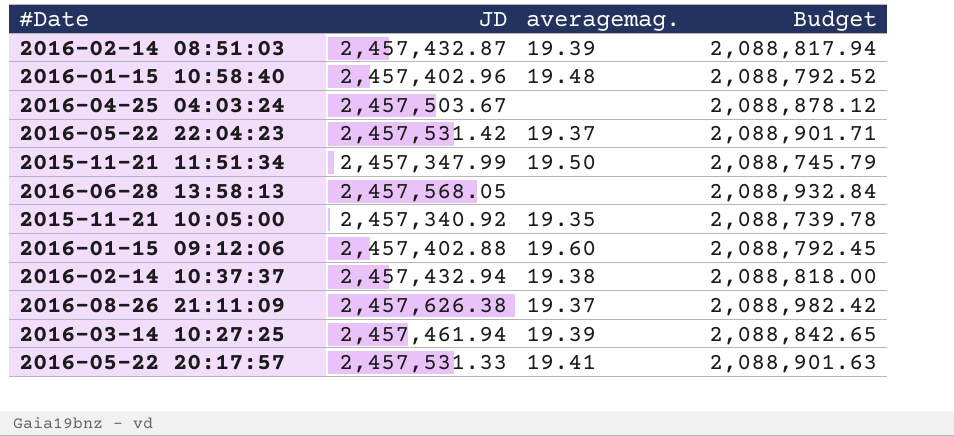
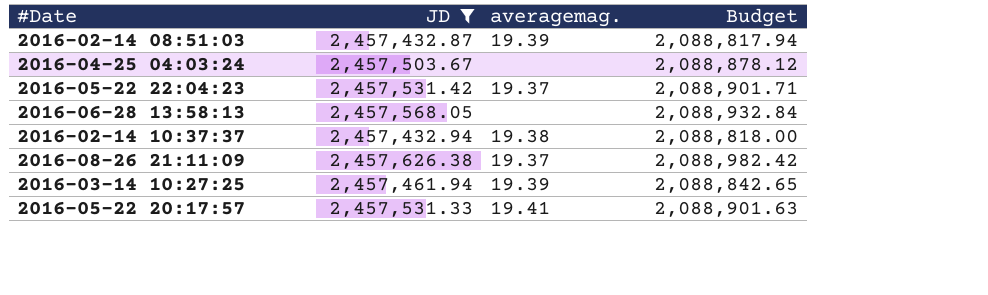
filter: none -> JD >= 2,457,432.87

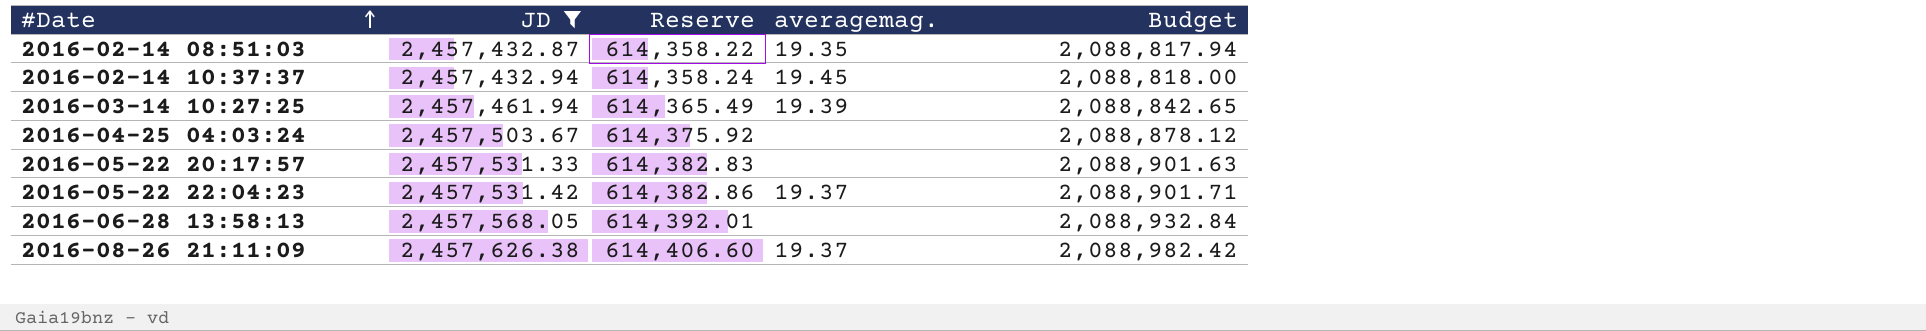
row order: none -> #Date ascending
column Reserve | formula: none -> [JD] * 0.25
2016-02-14 08:51:03 | averagemag.: 19.39 -> 19.35
2016-02-14 10:37:37 | averagemag.: 19.38 -> 19.45
2016-05-22 20:17:57 | averagemag.: 19.41 -> none

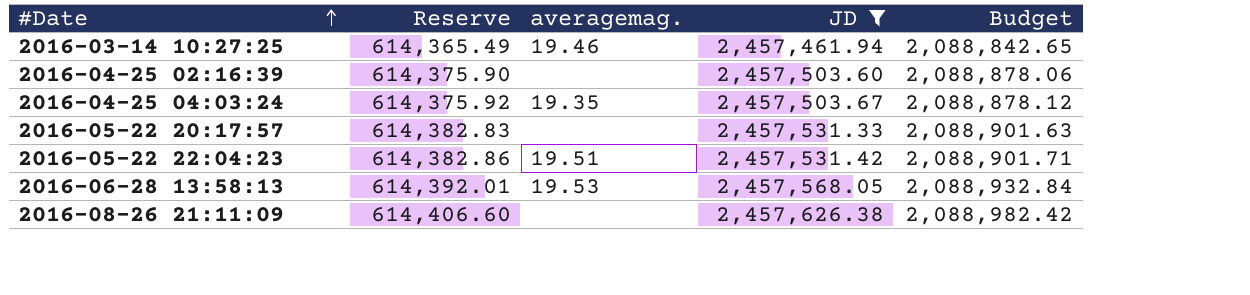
column JD | position: 2 -> 4
row 2016-02-14 08:51:03: 2,457,432.87 | 614,358.22 | 19.35 | 2,088,817.94 -> none
row 2016-02-14 10:37:37: 2,457,432.94 | 614,358.24 | 19.45 | 2,088,818.00 -> none
2016-03-14 10:27:25 | averagemag.: 19.39 -> 19.46
row 2016-04-25 02:16:39: none -> 614,375.90 | none | 2,457,503.60 | 2,088,878.06
2016-04-25 04:03:24 | averagemag.: none -> 19.35
2016-05-22 22:04:23 | averagemag.: 19.37 -> 19.51
2016-06-28 13:58:13 | averagemag.: none -> 19.53
2016-08-26 21:11:09 | averagemag.: 19.37 -> none

